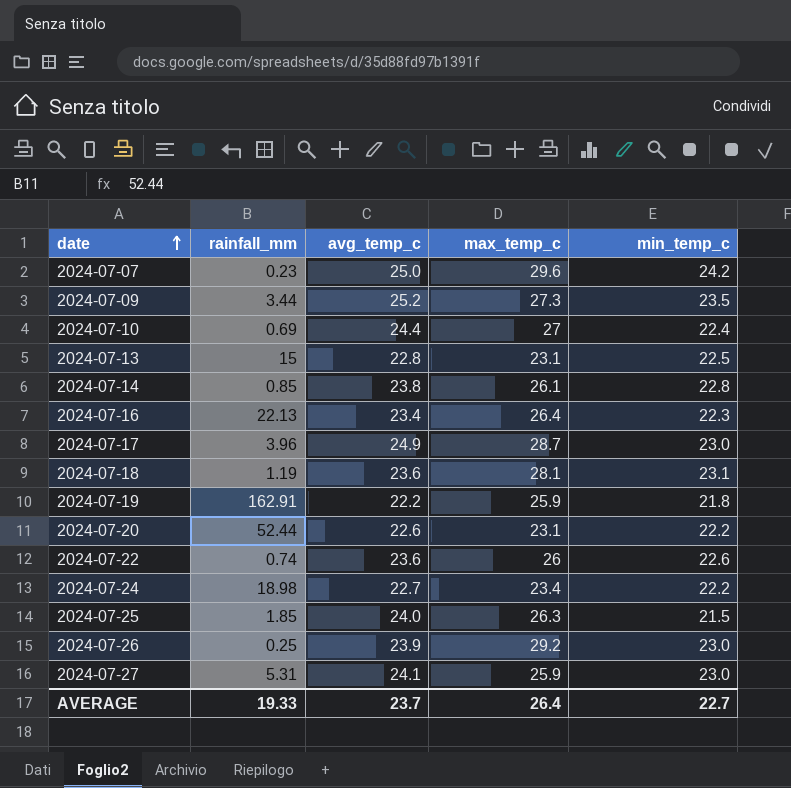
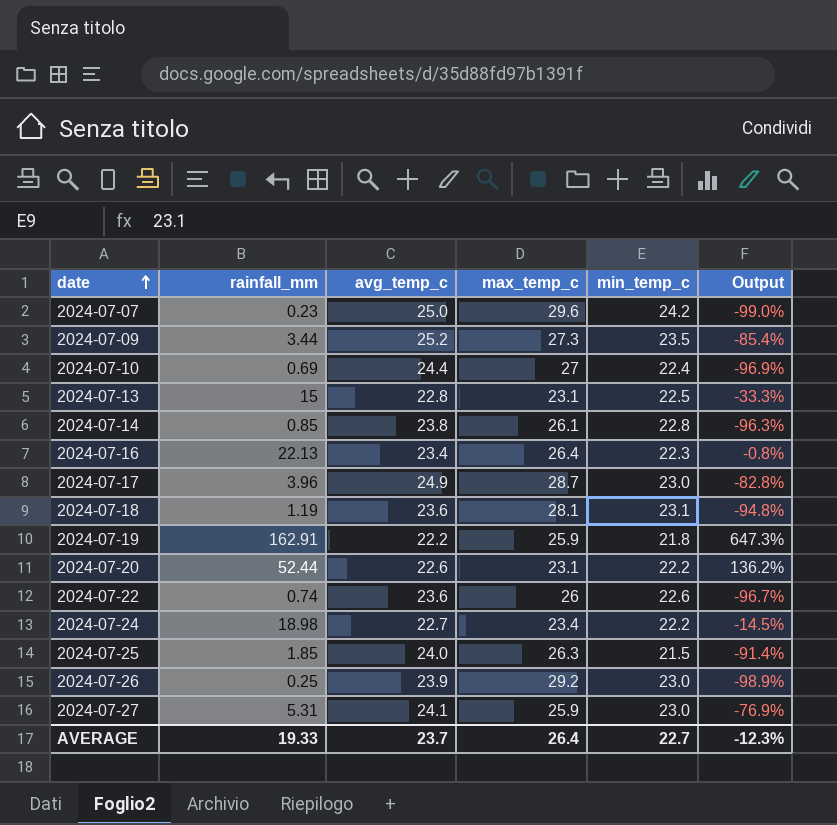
column Output | formula: none -> ([rainfall_mm] - [min_temp_c]) / [min_temp_c]

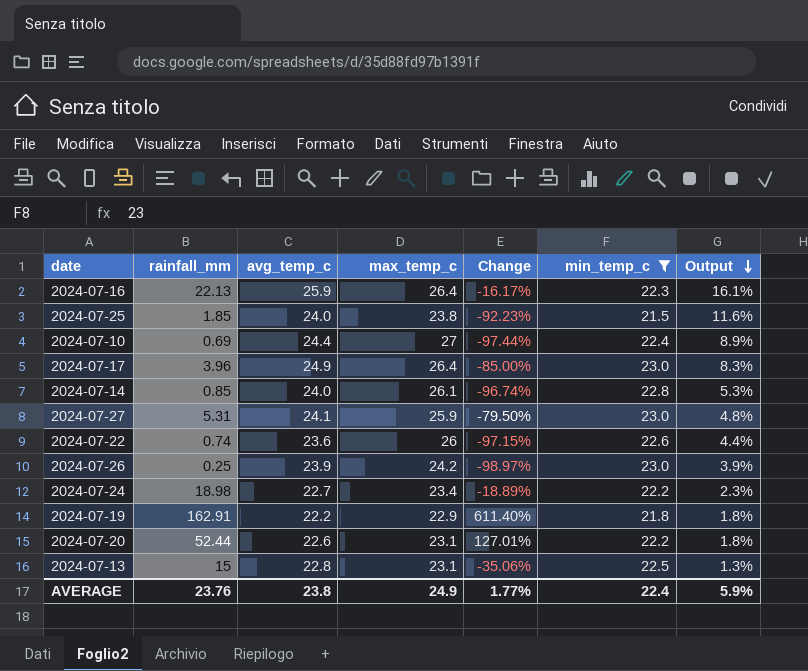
filter: none -> min_temp_c <= 23.0
row order: date ascending -> Output descending
column Change | formula: none -> ([rainfall_mm] - [max_temp_c]) / [max_temp_c]
column Output | formula: ([rainfall_mm] - [min_temp_c]) / [min_temp_c] -> ([avg_temp_c] - [min_temp_c]) / [min_temp_c]
2024-07-16 | avg_temp_c: 23.4 -> 25.9
2024-07-25 | max_temp_c: 26.3 -> 23.8
2024-07-17 | max_temp_c: 28.7 -> 26.4
2024-07-14 | avg_temp_c: 23.8 -> 24.0
2024-07-26 | max_temp_c: 29.2 -> 24.2
2024-07-19 | max_temp_c: 25.9 -> 22.9
AVERAGE | rainfall_mm: 19.33 -> 23.76
AVERAGE | avg_temp_c: 23.7 -> 23.8
AVERAGE | max_temp_c: 26.4 -> 24.9
AVERAGE | min_temp_c: 22.7 -> 22.4
AVERAGE | Output: -12.3% -> 5.9%

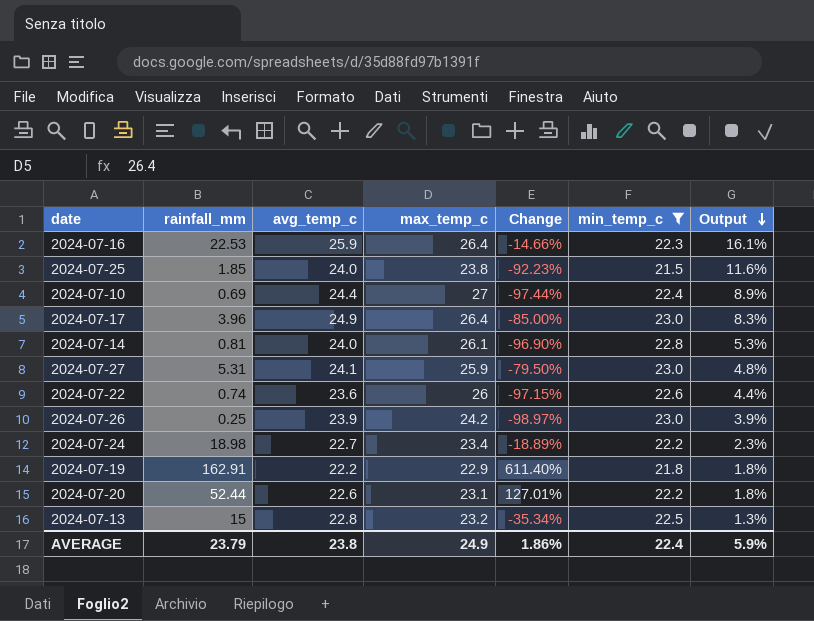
2024-07-16 | rainfall_mm: 22.13 -> 22.53
2024-07-16 | Change: -16.17% -> -14.66%
2024-07-14 | rainfall_mm: 0.85 -> 0.81
2024-07-14 | Change: -96.74% -> -96.90%
2024-07-13 | max_temp_c: 23.1 -> 23.2
2024-07-13 | Change: -35.06% -> -35.34%
AVERAGE | rainfall_mm: 23.76 -> 23.79
AVERAGE | Change: 1.77% -> 1.86%

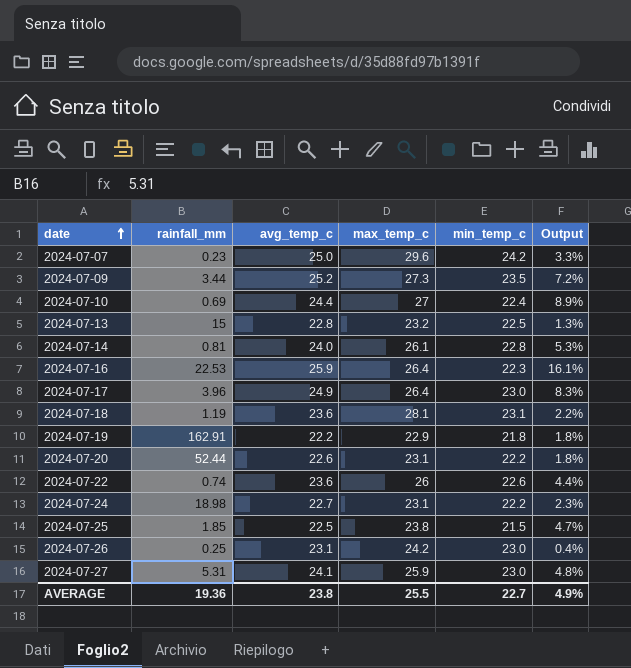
filter: min_temp_c <= 23.0 -> none
row order: Output descending -> date ascending
column Change | formula: ([rainfall_mm] - [max_temp_c]) / [max_temp_c] -> none
2024-07-24 | max_temp_c: 23.4 -> 23.1
2024-07-25 | avg_temp_c: 24.0 -> 22.5
2024-07-25 | Output: 11.6% -> 4.7%
2024-07-26 | avg_temp_c: 23.9 -> 23.1
2024-07-26 | Output: 3.9% -> 0.4%
AVERAGE | rainfall_mm: 23.79 -> 19.36
AVERAGE | max_temp_c: 24.9 -> 25.5
AVERAGE | min_temp_c: 22.4 -> 22.7
AVERAGE | Output: 5.9% -> 4.9%

